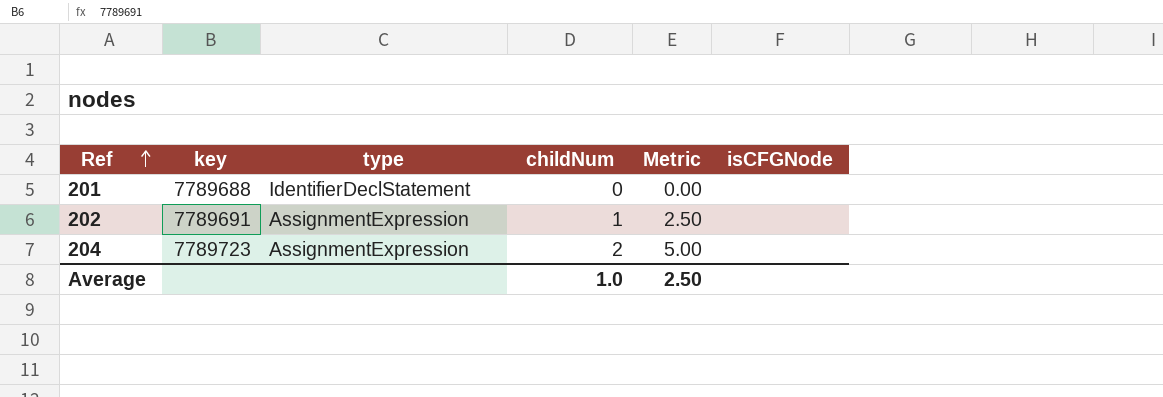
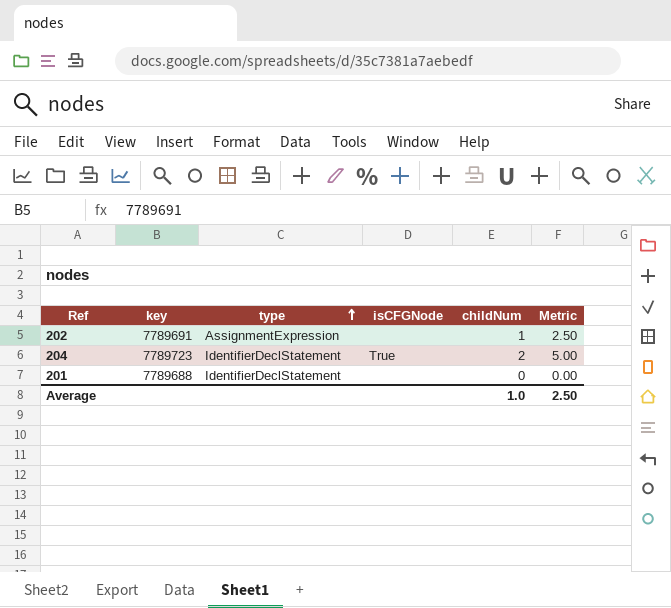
row order: Ref ascending -> type ascending
column isCFGNode | position: 6 -> 4
204 | type: AssignmentExpression -> IdentifierDeclStatement
204 | isCFGNode: none -> True

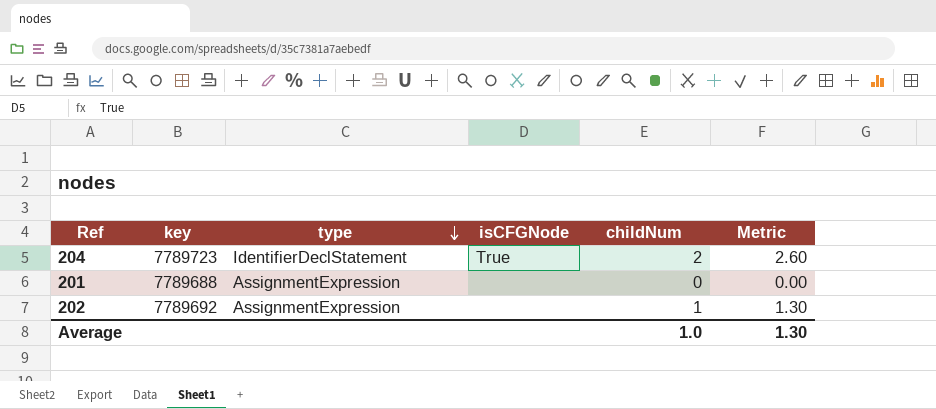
row order: type ascending -> type descending
column Metric | formula: [childNum] * 2.5 -> [childNum] * 1.3
201 | type: IdentifierDeclStatement -> AssignmentExpression
202 | key: 7789691 -> 7789692
Average | Metric: 2.50 -> 1.30

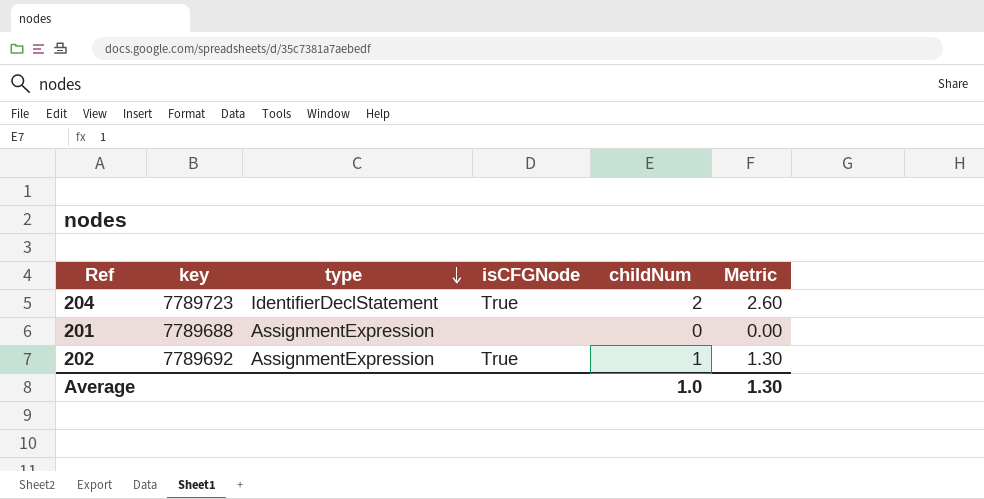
202 | isCFGNode: none -> True

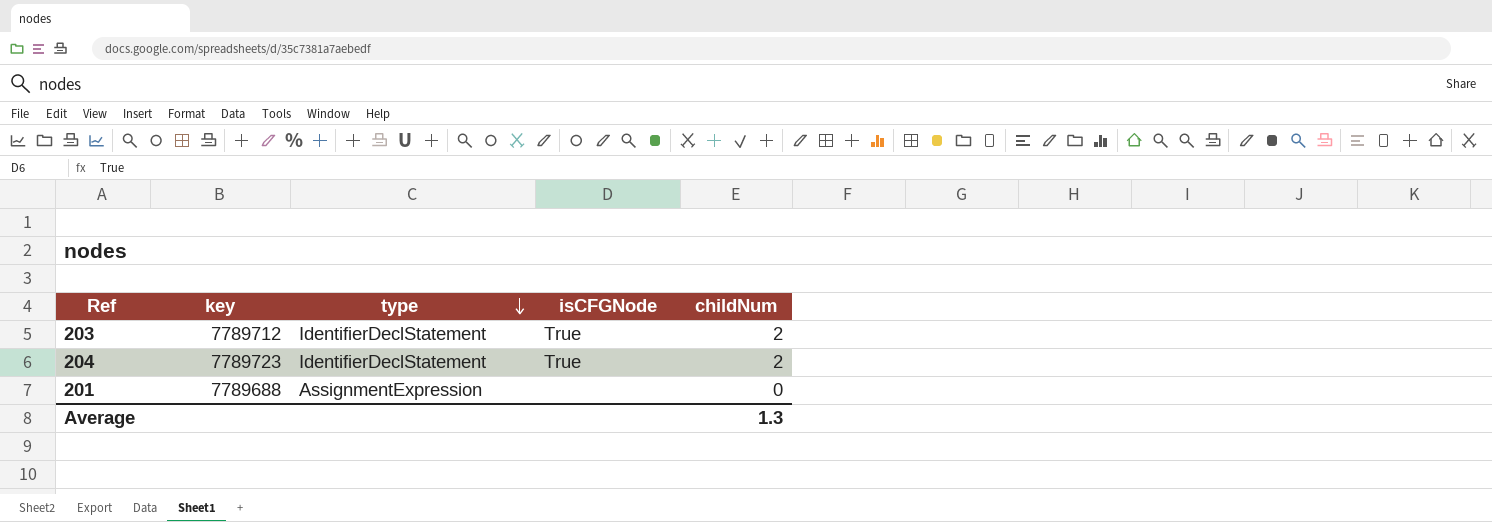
column Metric | formula: [childNum] * 1.3 -> none
row 202: 7789692 | AssignmentExpression | True | 1 | 1.30 -> none
row 203: none -> 7789712 | IdentifierDeclStatement | True | 2
Average | childNum: 1.0 -> 1.3

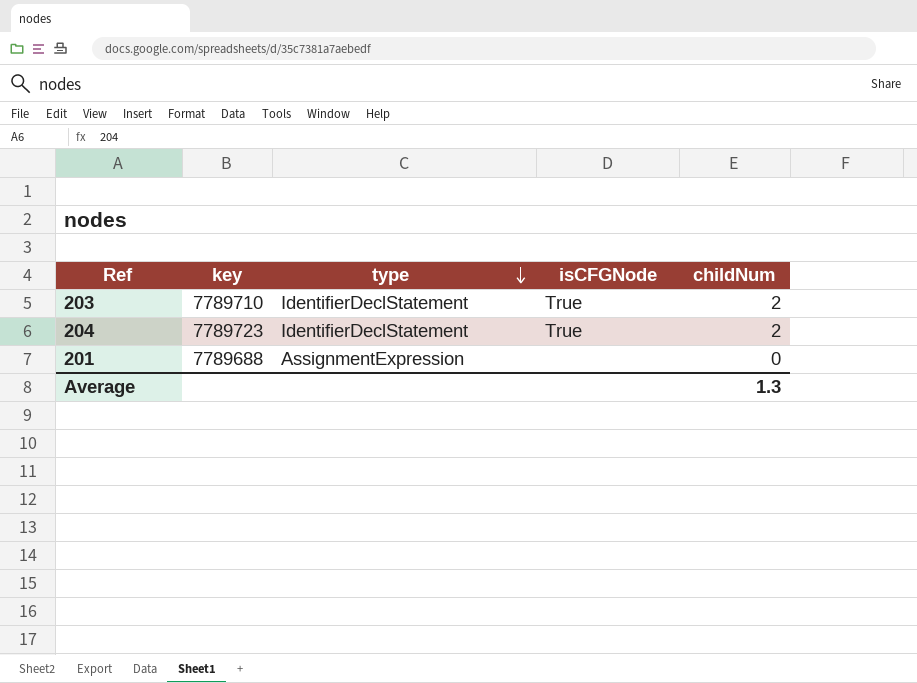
203 | key: 7789712 -> 7789710

